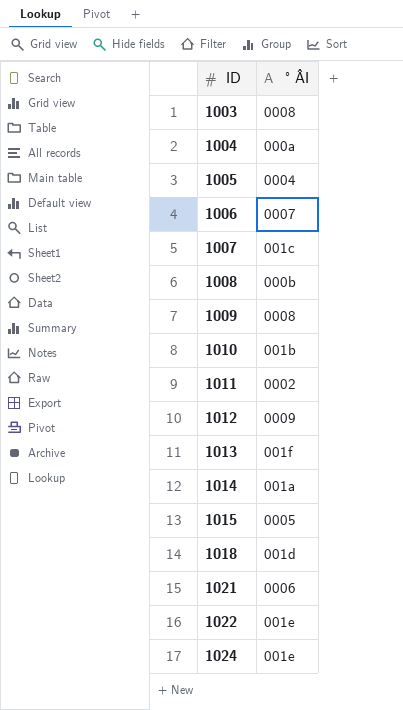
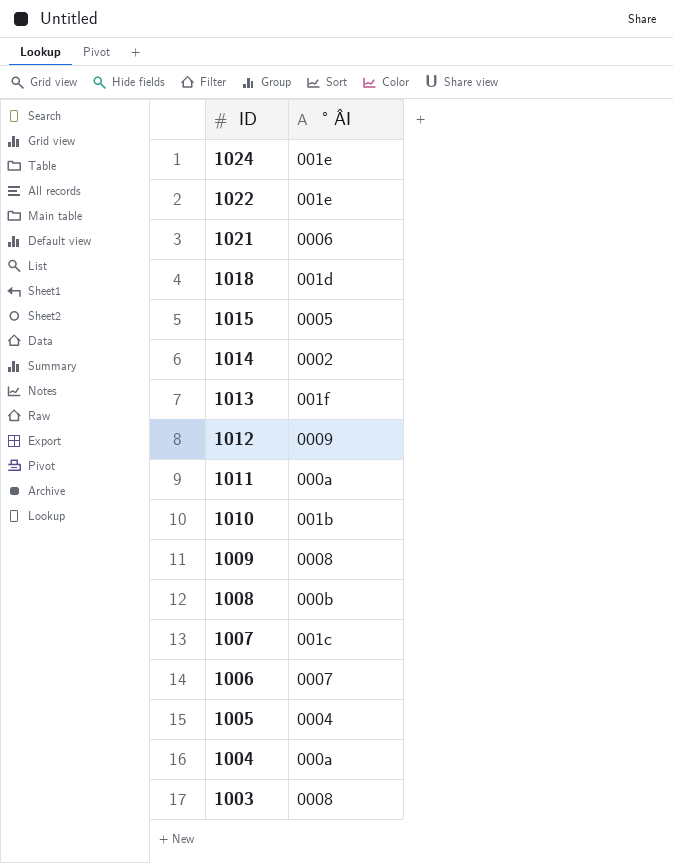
row order: ID ascending -> ID descending
1014 | ° ÂI: 001a -> 0002
1011 | ° ÂI: 0002 -> 000a

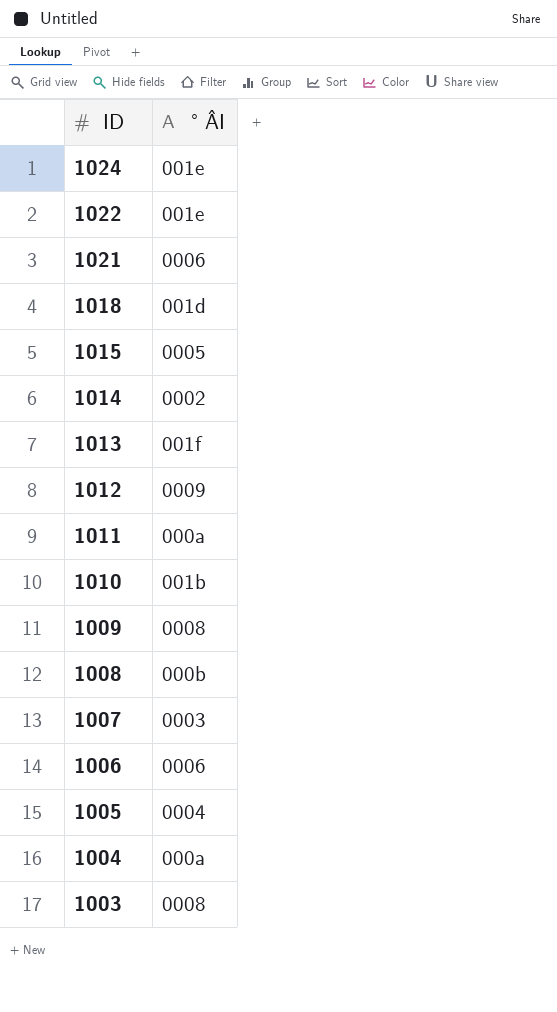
1007 | ° ÂI: 001c -> 0003
1006 | ° ÂI: 0007 -> 0006

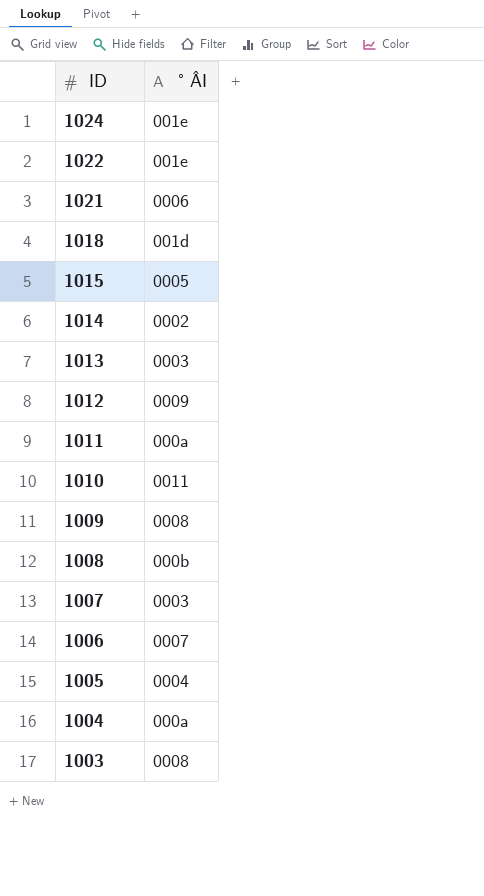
1013 | ° ÂI: 001f -> 0003
1010 | ° ÂI: 001b -> 0011
1006 | ° ÂI: 0006 -> 0007

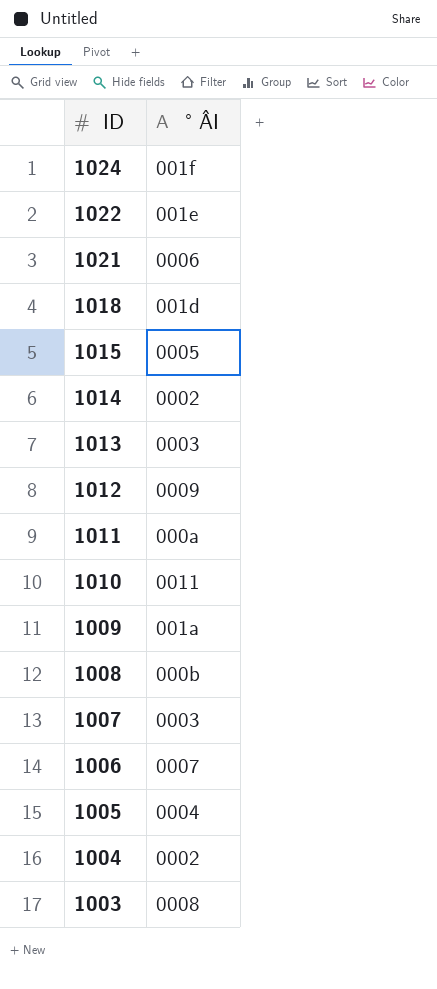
1024 | ° ÂI: 001e -> 001f
1009 | ° ÂI: 0008 -> 001a
1004 | ° ÂI: 000a -> 0002

